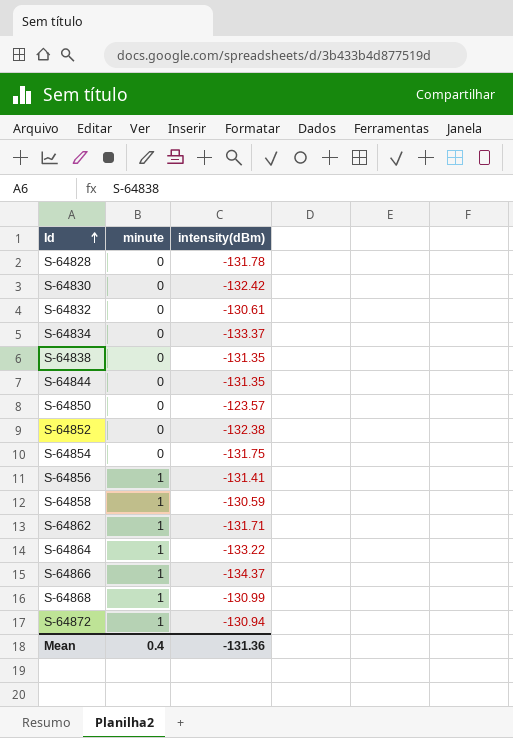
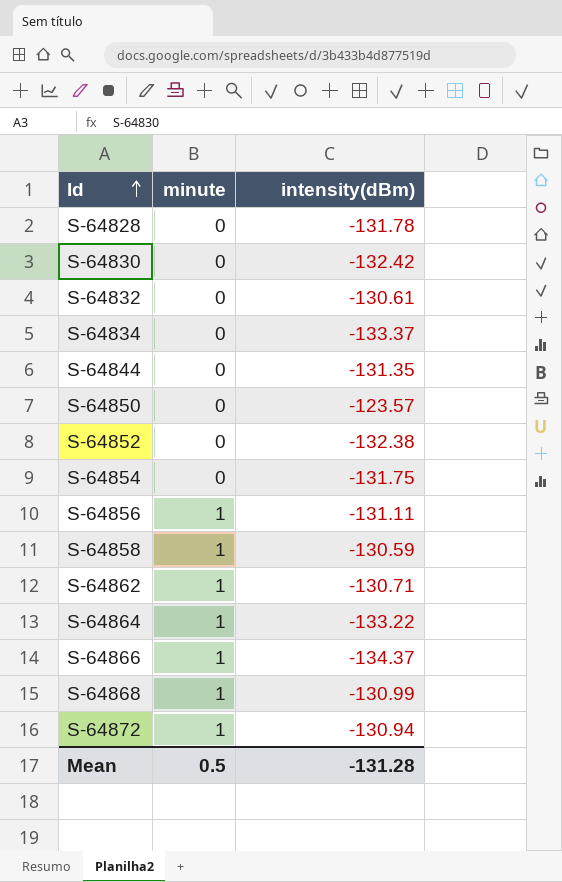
row S-64838: 0 | -131.35 -> none
S-64856 | intensity(dBm): -131.41 -> -131.11
S-64862 | intensity(dBm): -131.71 -> -130.71
Mean | minute: 0.4 -> 0.5
Mean | intensity(dBm): -131.36 -> -131.28

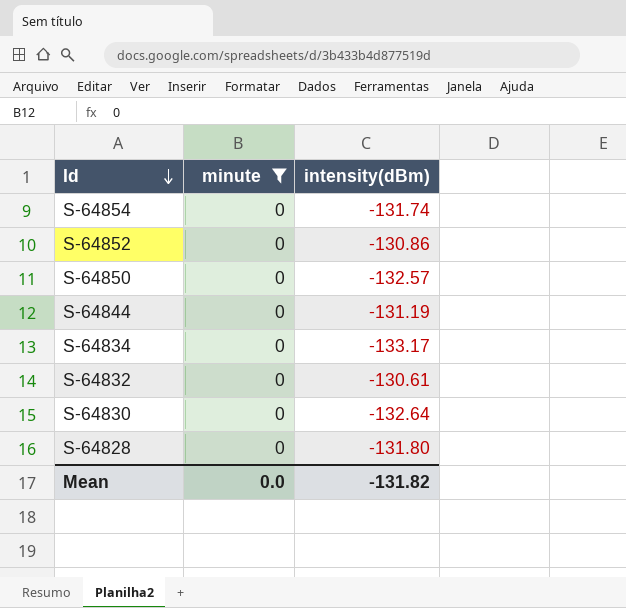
filter: none -> minute = 0
row order: Id ascending -> Id descending
S-64854 | intensity(dBm): -131.75 -> -131.74
S-64852 | intensity(dBm): -132.38 -> -130.86
S-64850 | intensity(dBm): -123.57 -> -132.57
S-64844 | intensity(dBm): -131.35 -> -131.19
S-64834 | intensity(dBm): -133.37 -> -133.17
S-64830 | intensity(dBm): -132.42 -> -132.64
S-64828 | intensity(dBm): -131.78 -> -131.80
Mean | minute: 0.5 -> 0.0
Mean | intensity(dBm): -131.28 -> -131.82

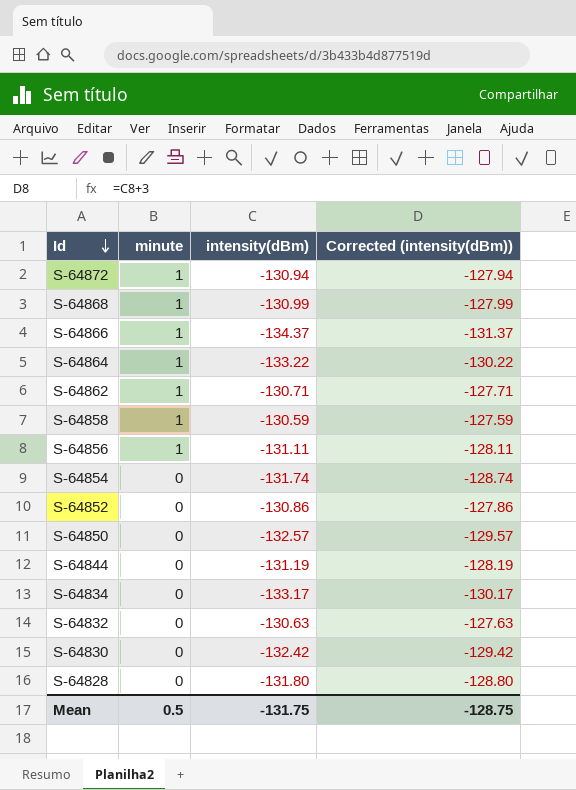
filter: minute = 0 -> none
column Corrected (intensity(dBm)) | formula: none -> [intensity(dBm)] + 3
S-64832 | intensity(dBm): -130.61 -> -130.63
S-64830 | intensity(dBm): -132.64 -> -132.42
Mean | minute: 0.0 -> 0.5
Mean | intensity(dBm): -131.82 -> -131.75

